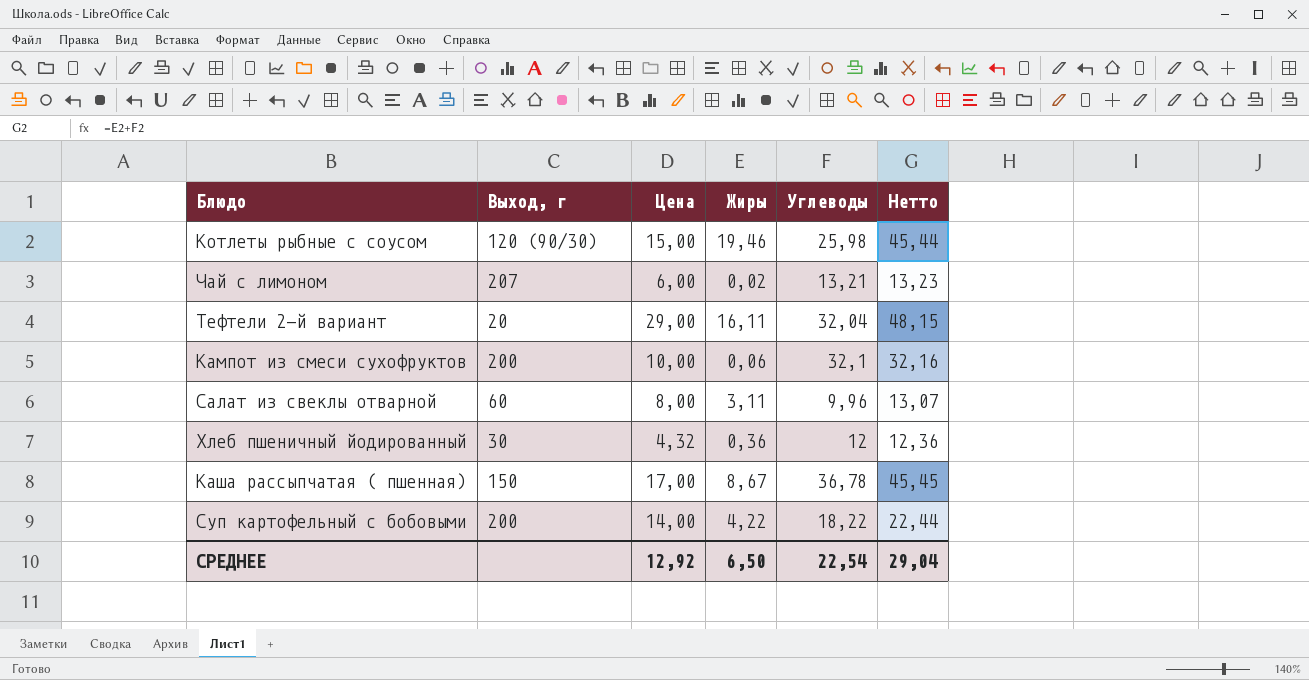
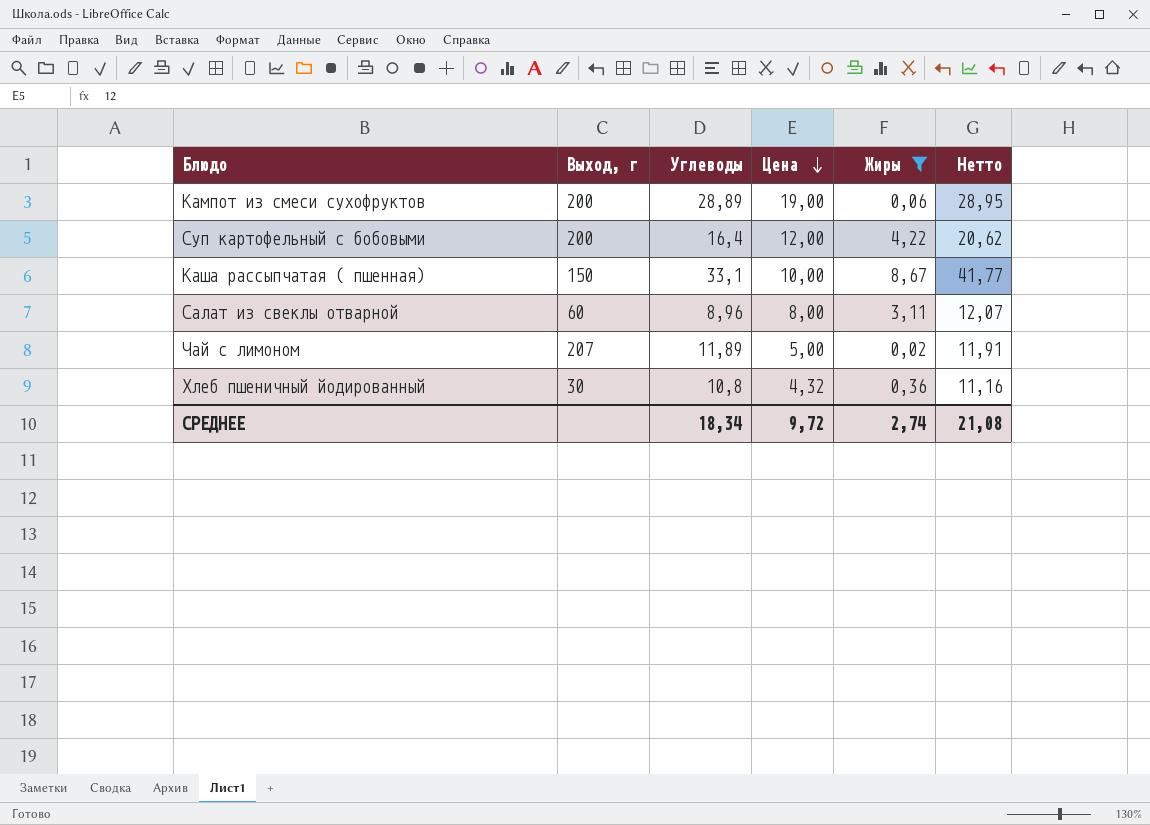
filter: none -> Жиры <= 8,67
row order: none -> Цена descending
column Углеводы | position: 5 -> 3
Кампот из смеси сухофруктов | Углеводы: 32,1 -> 28,89
Кампот из смеси сухофруктов | Цена: 10,00 -> 19,00
Кампот из смеси сухофруктов | Нетто: 32,16 -> 28,95
Суп картофельный с бобовыми | Углеводы: 18,22 -> 16,4
Суп картофельный с бобовыми | Цена: 14,00 -> 12,00
Суп картофельный с бобовыми | Нетто: 22,44 -> 20,62
Каша рассыпчатая ( пшенная) | Углеводы: 36,78 -> 33,1
Каша рассыпчатая ( пшенная) | Цена: 17,00 -> 10,00
Каша рассыпчатая ( пшенная) | Нетто: 45,45 -> 41,77
Салат из свеклы отварной | Углеводы: 9,96 -> 8,96
Салат из свеклы отварной | Нетто: 13,07 -> 12,07
Чай с лимоном | Углеводы: 13,21 -> 11,89
Чай с лимоном | Цена: 6,00 -> 5,00
Чай с лимоном | Нетто: 13,23 -> 11,91
Хлеб пшеничный йодированный | Углеводы: 12 -> 10,8
Хлеб пшеничный йодированный | Нетто: 12,36 -> 11,16
СРЕДНЕЕ | Углеводы: 22,54 -> 18,34
СРЕДНЕЕ | Цена: 12,92 -> 9,72
СРЕДНЕЕ | Жиры: 6,50 -> 2,74
СРЕДНЕЕ | Нетто: 29,04 -> 21,08

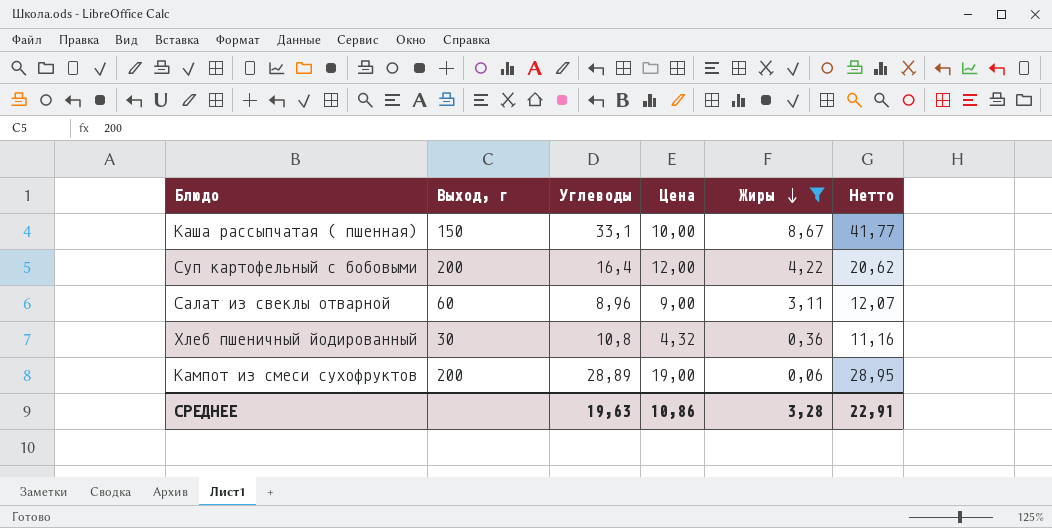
row order: Цена descending -> Жиры descending
row Чай с лимоном: 207 | 11,89 | 5,00 | 0,02 | 11,91 -> none
Салат из свеклы отварной | Цена: 8,00 -> 9,00
СРЕДНЕЕ | Углеводы: 18,34 -> 19,63
СРЕДНЕЕ | Цена: 9,72 -> 10,86
СРЕДНЕЕ | Жиры: 2,74 -> 3,28
СРЕДНЕЕ | Нетто: 21,08 -> 22,91

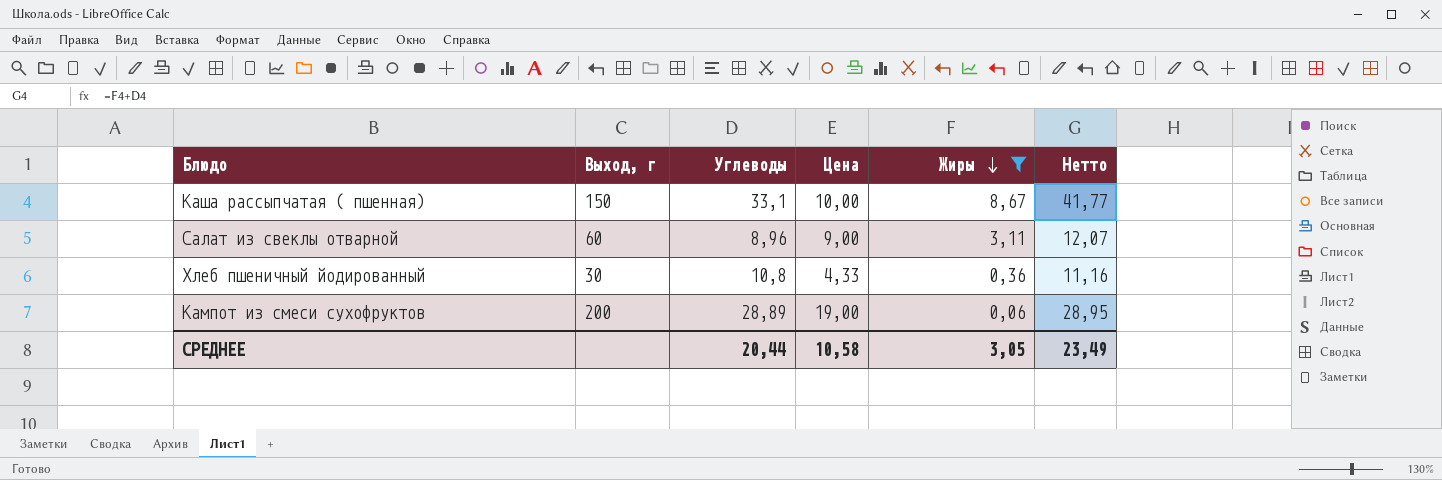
row Суп картофельный с бобовыми: 200 | 16,4 | 12,00 | 4,22 | 20,62 -> none
Хлеб пшеничный йодированный | Цена: 4,32 -> 4,33
СРЕДНЕЕ | Углеводы: 19,63 -> 20,44
СРЕДНЕЕ | Цена: 10,86 -> 10,58
СРЕДНЕЕ | Жиры: 3,28 -> 3,05
СРЕДНЕЕ | Нетто: 22,91 -> 23,49

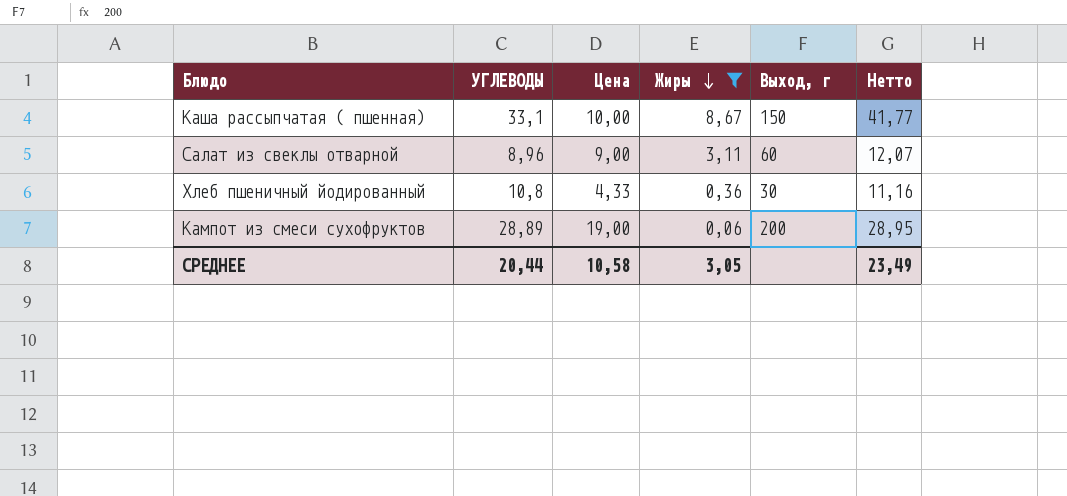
column name: Углеводы -> УГЛЕВОДЫ
column Выход, г | position: 2 -> 5

